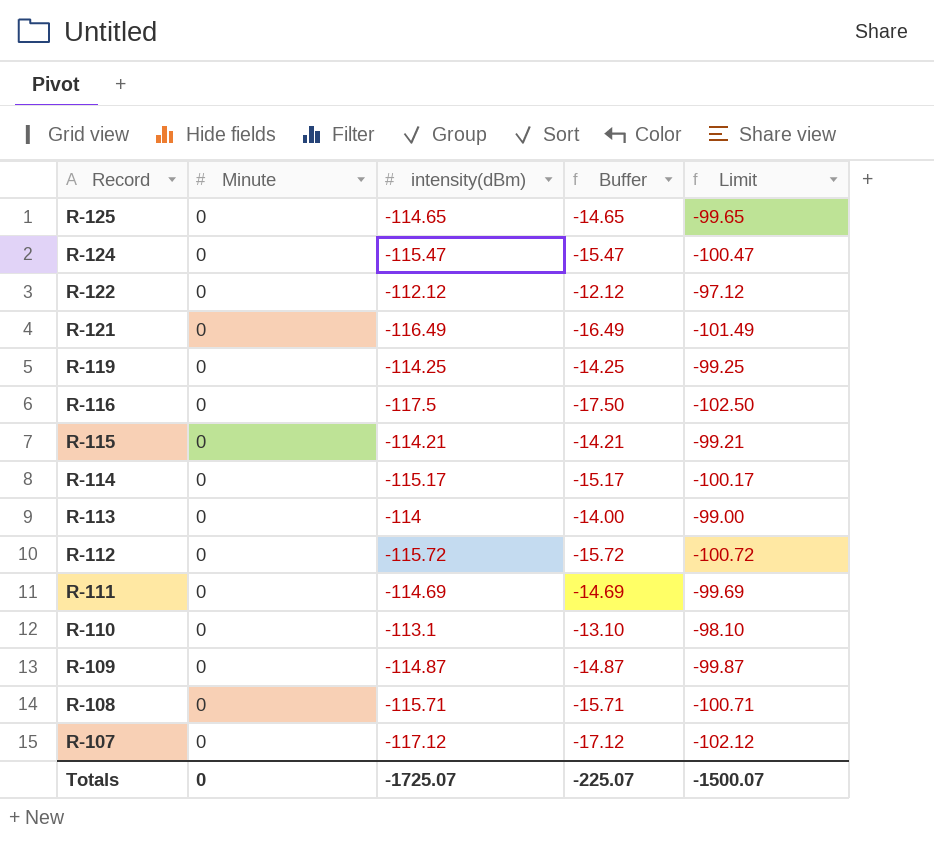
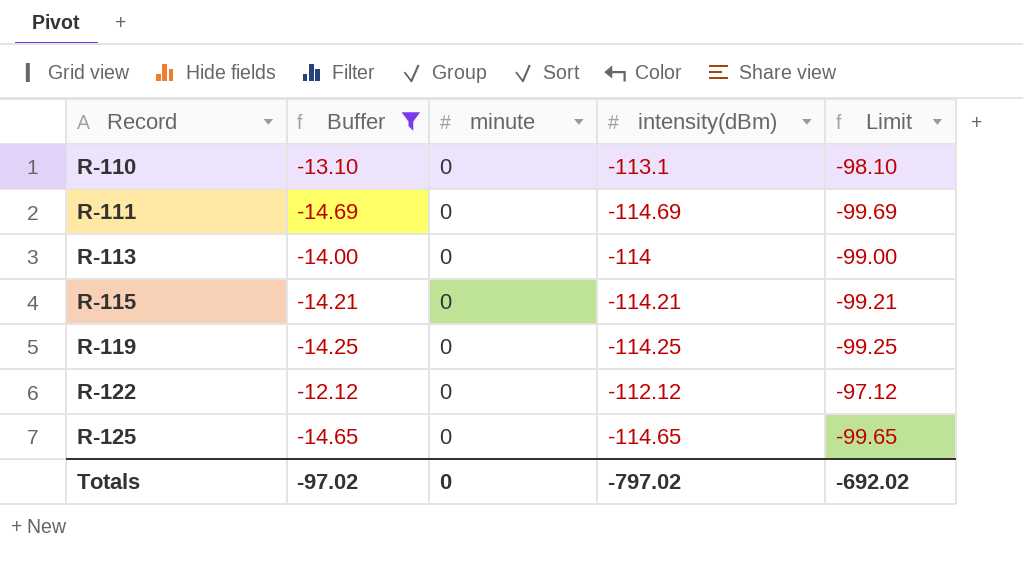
filter: none -> Buffer >= -14.69
row order: Record descending -> Record ascending
column Buffer | position: 4 -> 2
column name: Minute -> minute
Totals | Buffer: -225.07 -> -97.02
Totals | intensity(dBm): -1725.07 -> -797.02
Totals | Limit: -1500.07 -> -692.02

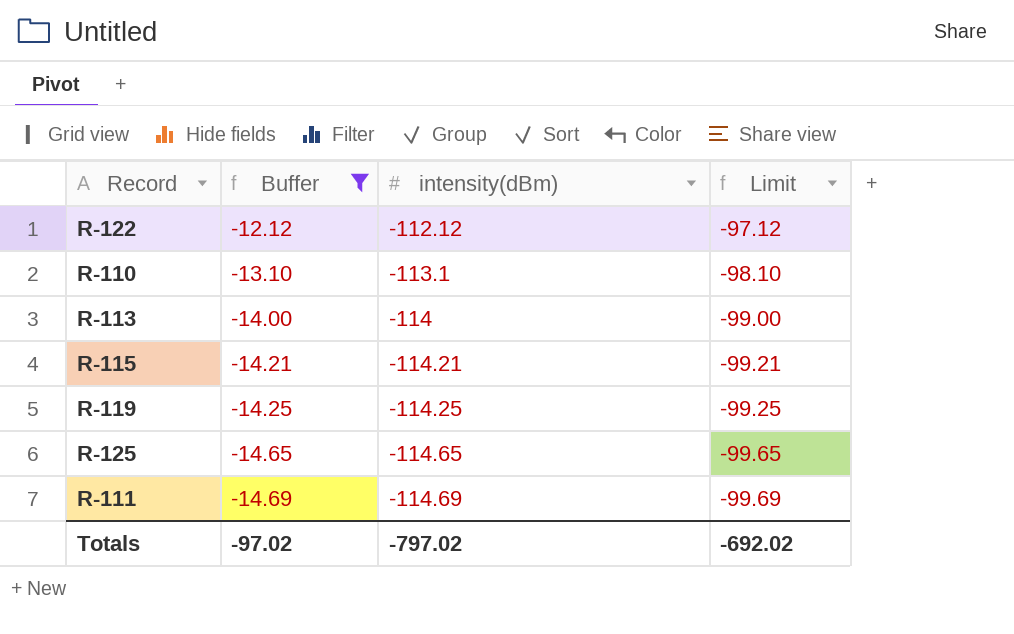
row order: Record ascending -> Buffer descending
column minute | position: 3 -> none

